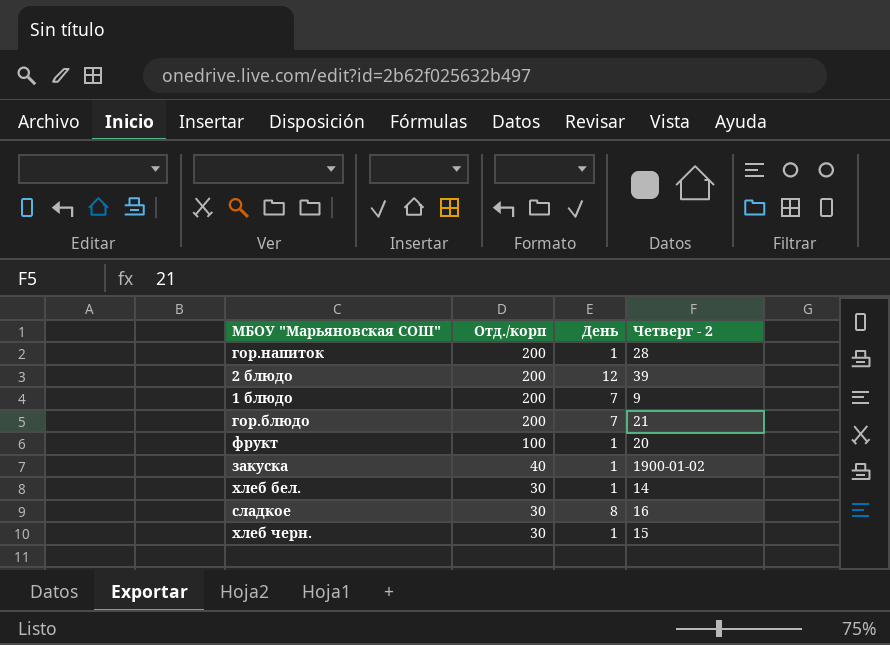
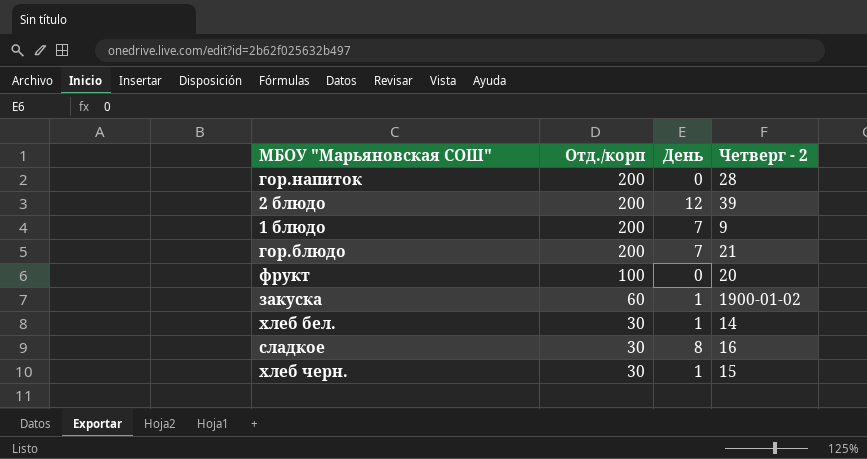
гор.напиток | День: 1 -> 0
фрукт | День: 1 -> 0
закуска | Отд./корп: 40 -> 60

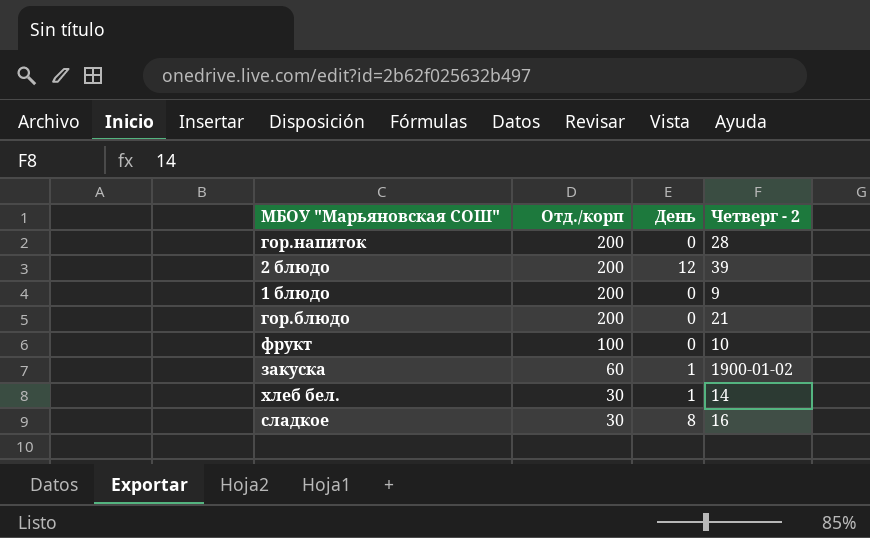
row хлеб черн.: 30 | 1 | 15 -> none
1 блюдо | День: 7 -> 0
гор.блюдо | День: 7 -> 0
фрукт | Четверг - 2: 20 -> 10

